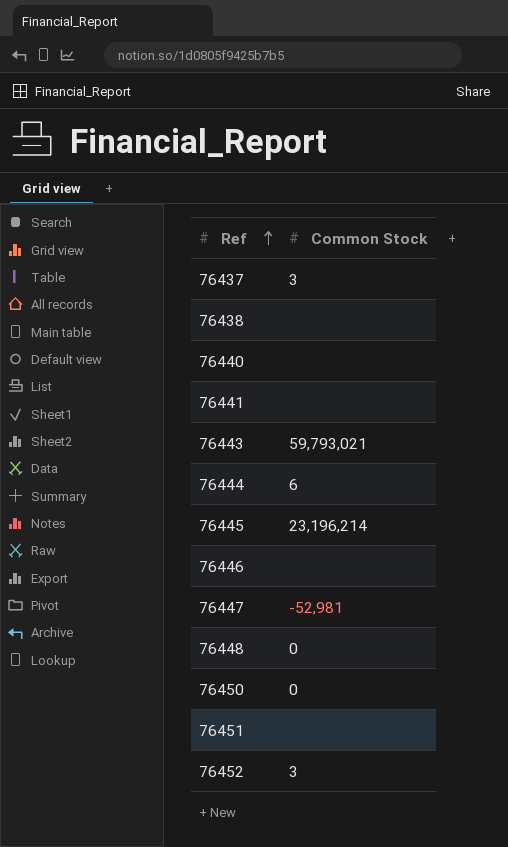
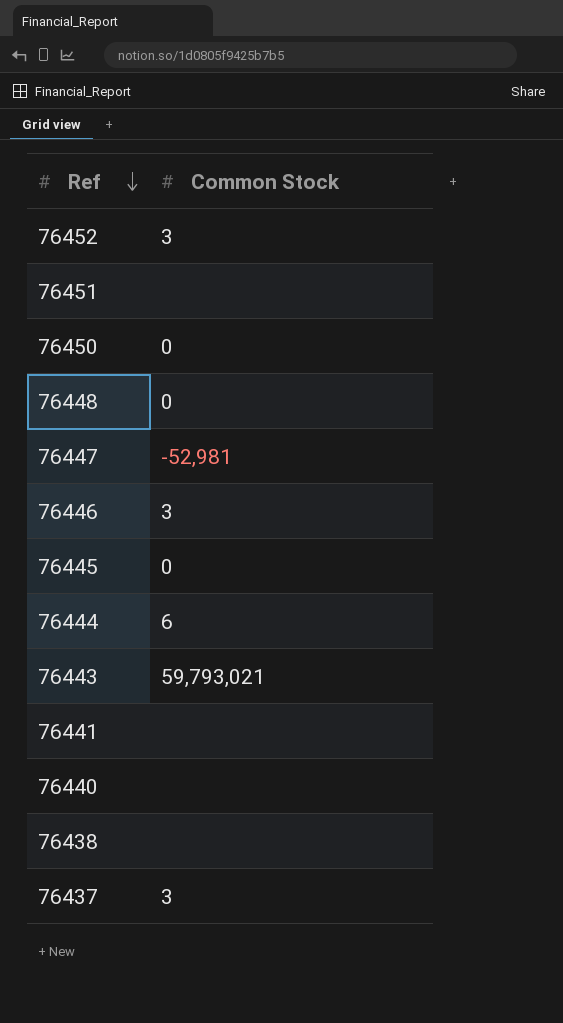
row order: Ref ascending -> Ref descending
76446 | Common Stock: none -> 3
76445 | Common Stock: 23,196,214 -> 0

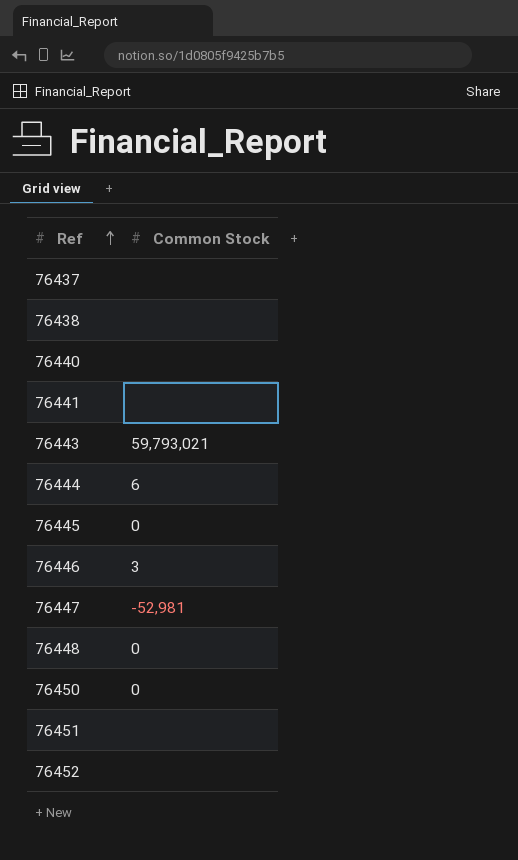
row order: Ref descending -> Ref ascending
76437 | Common Stock: 3 -> none
76452 | Common Stock: 3 -> none

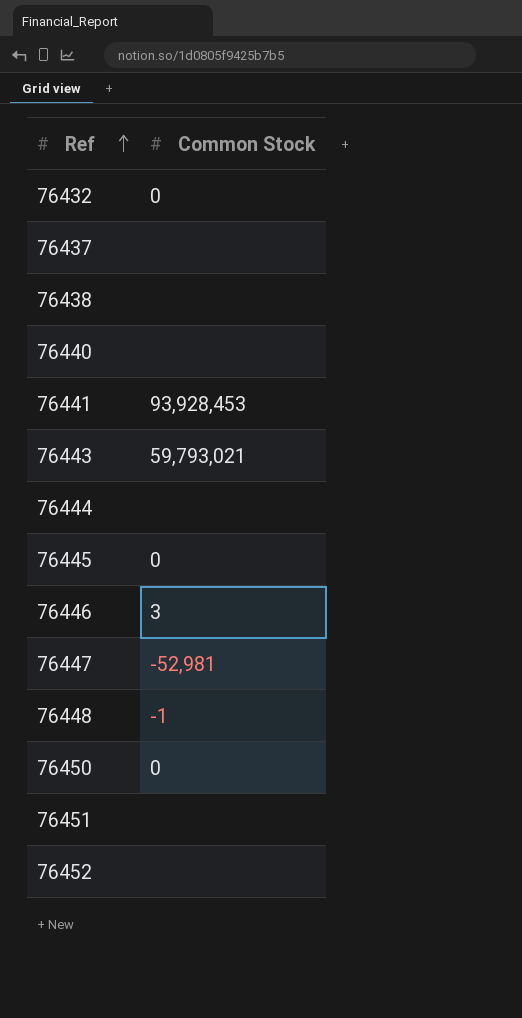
row 76432: none -> 0
76441 | Common Stock: none -> 93,928,453
76444 | Common Stock: 6 -> none
76448 | Common Stock: 0 -> -1

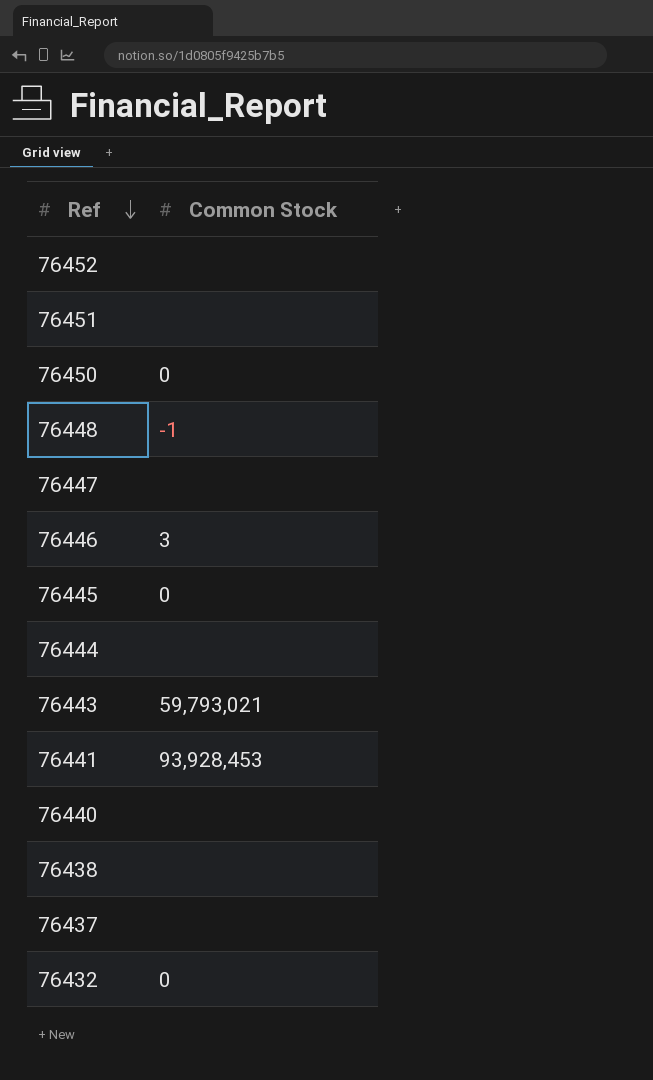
row order: Ref ascending -> Ref descending
76447 | Common Stock: -52,981 -> none

